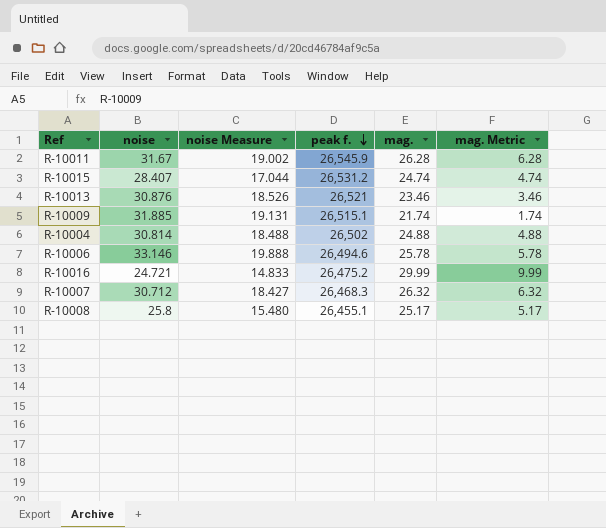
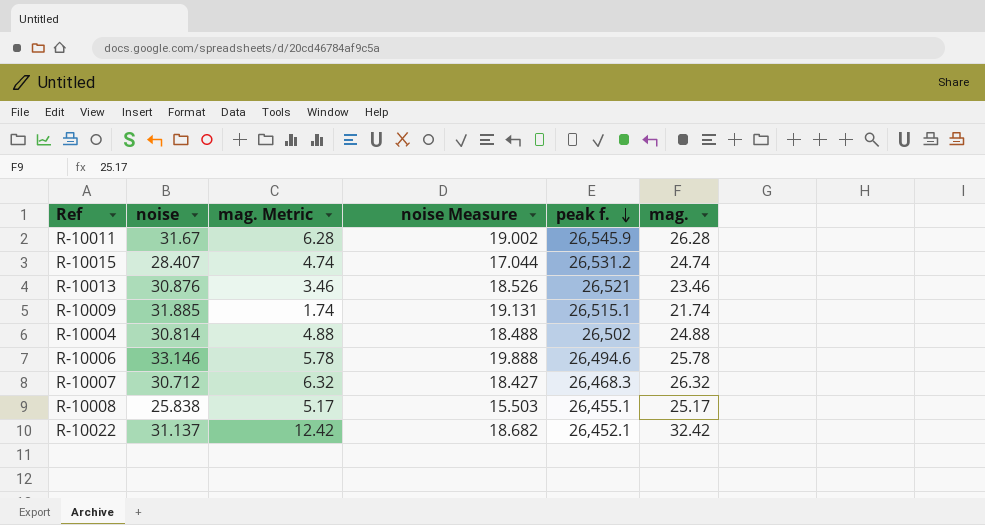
column mag. Metric | position: 6 -> 3
row R-10016: 24.721 | 14.833 | 26,475.2 | 29.99 | 9.99 -> none
R-10008 | noise: 25.8 -> 25.838
R-10008 | noise Measure: 15.480 -> 15.503
row R-10022: none -> 31.137 | 12.42 | 18.682 | 26,452.1 | 32.42

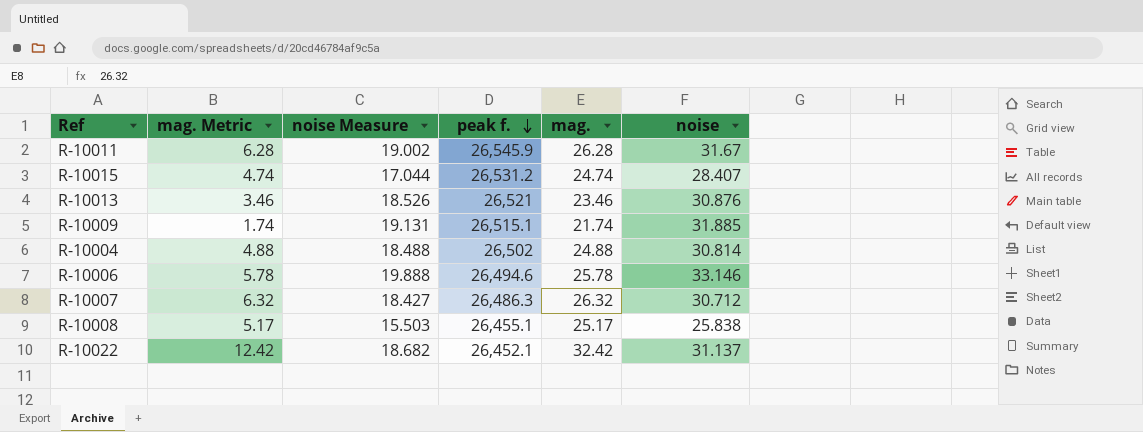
column noise | position: 2 -> 6
R-10007 | peak f.: 26,468.3 -> 26,486.3

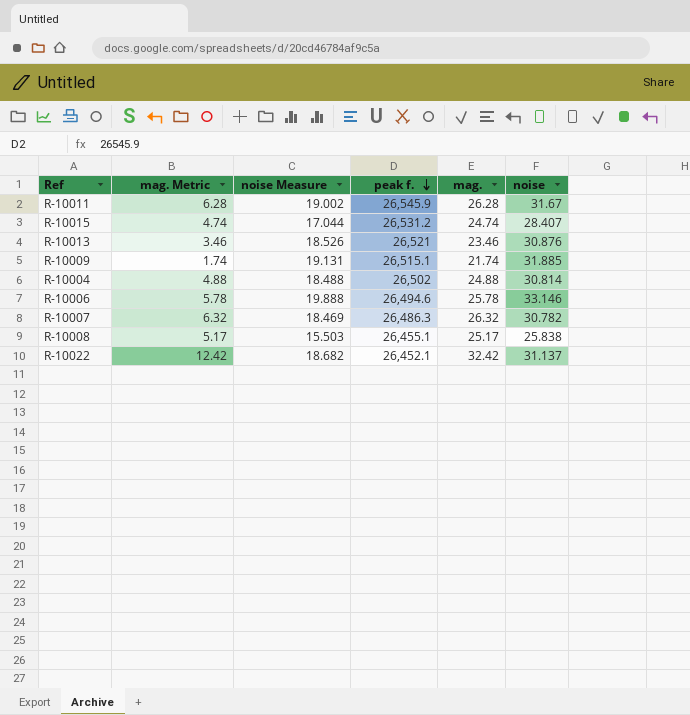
R-10007 | noise Measure: 18.427 -> 18.469
R-10007 | noise: 30.712 -> 30.782

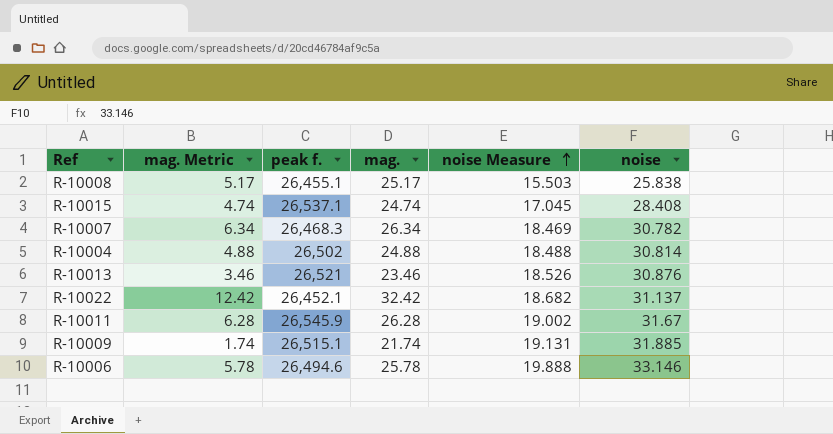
row order: peak f. descending -> noise Measure ascending
column noise Measure | position: 3 -> 5
R-10015 | peak f.: 26,531.2 -> 26,537.1
R-10015 | noise Measure: 17.044 -> 17.045
R-10015 | noise: 28.407 -> 28.408
R-10007 | mag. Metric: 6.32 -> 6.34
R-10007 | peak f.: 26,486.3 -> 26,468.3
R-10007 | mag.: 26.32 -> 26.34

